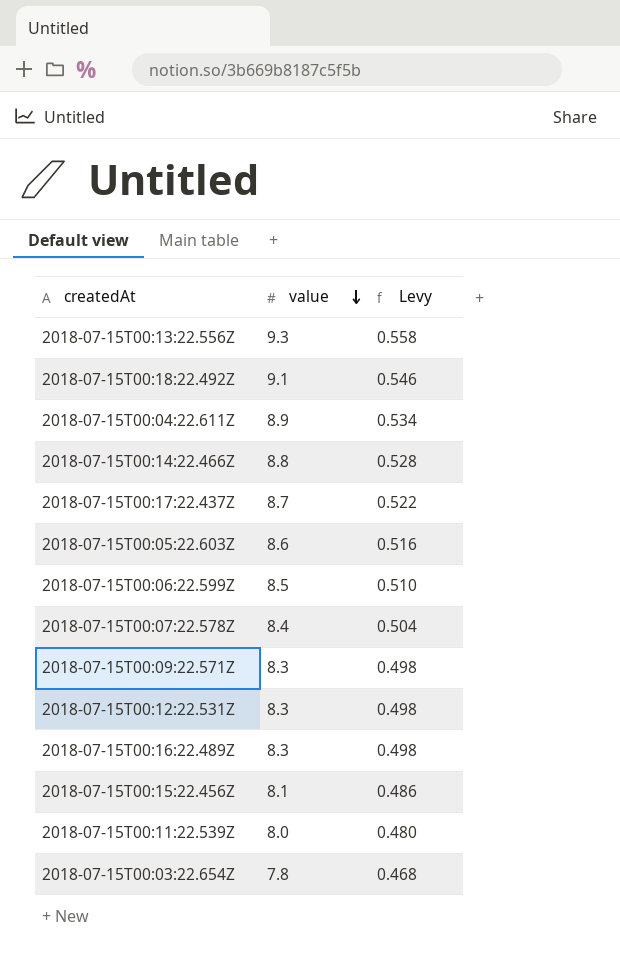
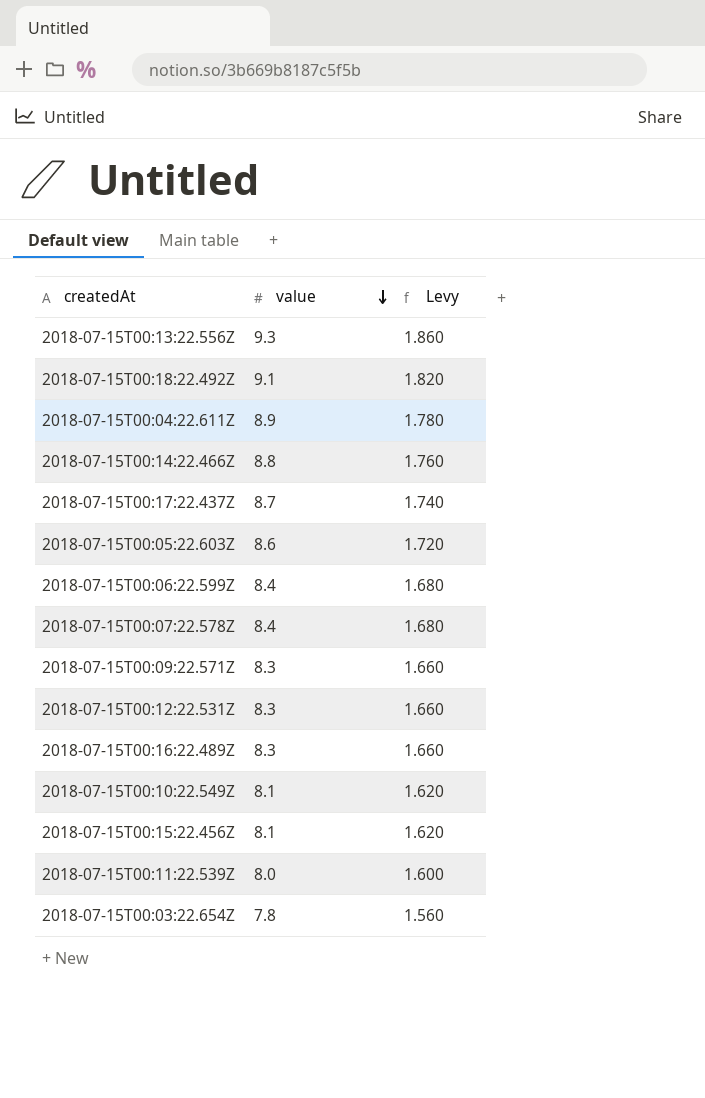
column Levy | formula: [value] * 0.06 -> [value] * 0.2
2018-07-15T00:06:22.599Z | value: 8.5 -> 8.4
row 2018-07-15T00:10:22.549Z: none -> 8.1 | 1.620

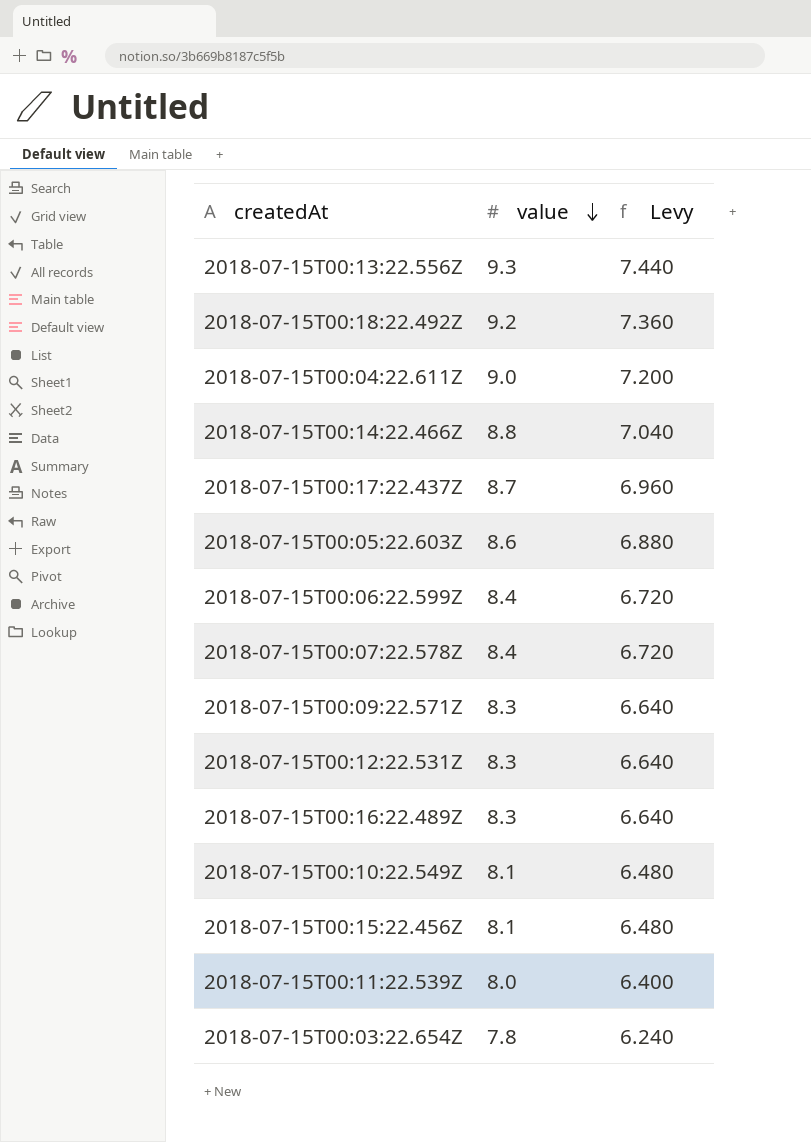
column Levy | formula: [value] * 0.2 -> [value] * 0.8
2018-07-15T00:18:22.492Z | value: 9.1 -> 9.2
2018-07-15T00:04:22.611Z | value: 8.9 -> 9.0

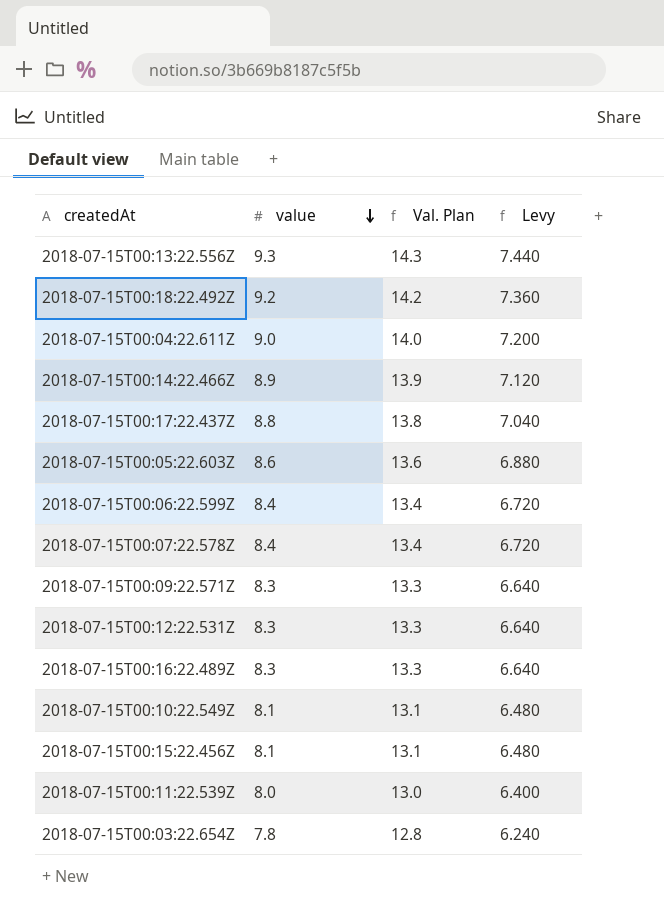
column Val. Plan | formula: none -> [value] + 5
2018-07-15T00:14:22.466Z | value: 8.8 -> 8.9
2018-07-15T00:14:22.466Z | Levy: 7.040 -> 7.120
2018-07-15T00:17:22.437Z | value: 8.7 -> 8.8
2018-07-15T00:17:22.437Z | Levy: 6.960 -> 7.040

